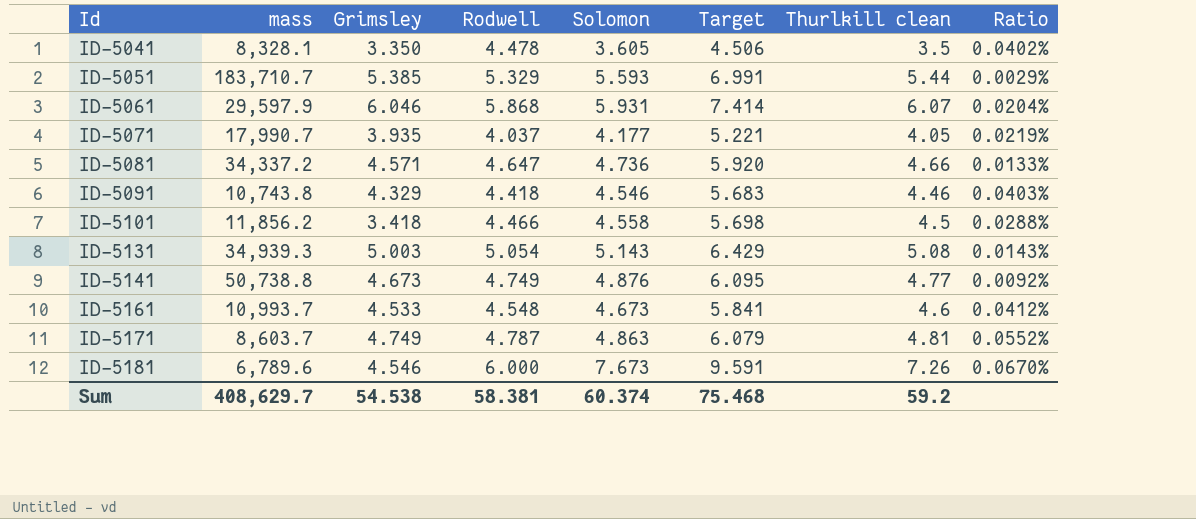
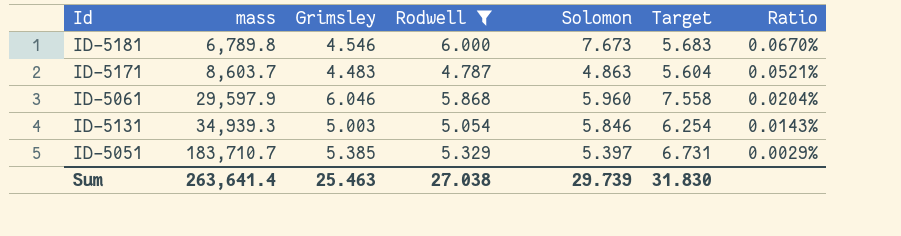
filter: none -> Rodwell >= 4.787
row order: Id ascending -> mass ascending
column Thurlkill clean | position: 7 -> none
column Target | formula: [Solomon] * 1.25 -> [Grimsley] * 1.25
ID-5181 | mass: 6,789.6 -> 6,789.8
ID-5171 | Grimsley: 4.749 -> 4.483
ID-5171 | Ratio: 0.0552% -> 0.0521%
ID-5061 | Solomon: 5.931 -> 5.960
ID-5131 | Solomon: 5.143 -> 5.846
ID-5051 | Solomon: 5.593 -> 5.397
Sum | mass: 408,629.7 -> 263,641.4
Sum | Grimsley: 54.538 -> 25.463
Sum | Rodwell: 58.381 -> 27.038
Sum | Solomon: 60.374 -> 29.739
Sum | Target: 75.468 -> 31.830

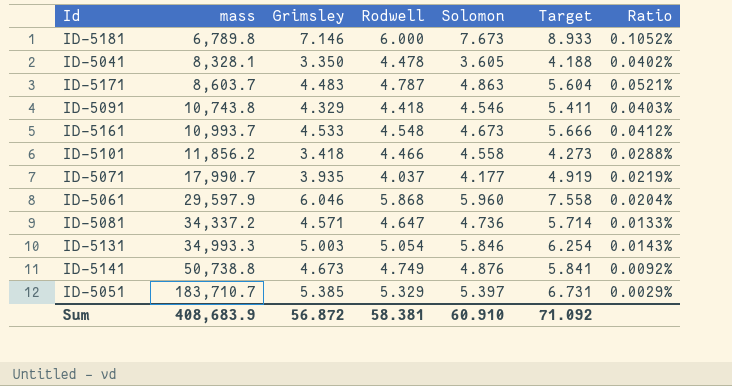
filter: Rodwell >= 4.787 -> none
ID-5181 | Grimsley: 4.546 -> 7.146
ID-5181 | Target: 5.683 -> 8.933
ID-5181 | Ratio: 0.0670% -> 0.1052%
ID-5131 | mass: 34,939.3 -> 34,993.3
Sum | mass: 263,641.4 -> 408,683.9
Sum | Grimsley: 25.463 -> 56.872
Sum | Rodwell: 27.038 -> 58.381
Sum | Solomon: 29.739 -> 60.910
Sum | Target: 31.830 -> 71.092

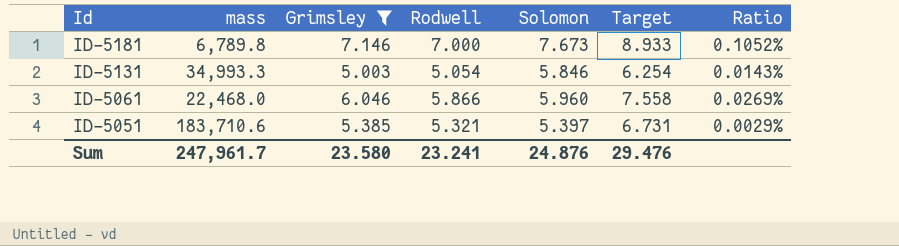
filter: none -> Grimsley >= 5.003
row order: mass ascending -> Id descending
ID-5181 | Rodwell: 6.000 -> 7.000
ID-5061 | mass: 29,597.9 -> 22,468.0
ID-5061 | Rodwell: 5.868 -> 5.866
ID-5061 | Ratio: 0.0204% -> 0.0269%
ID-5051 | mass: 183,710.7 -> 183,710.6
ID-5051 | Rodwell: 5.329 -> 5.321
Sum | mass: 408,683.9 -> 247,961.7
Sum | Grimsley: 56.872 -> 23.580
Sum | Rodwell: 58.381 -> 23.241
Sum | Solomon: 60.910 -> 24.876
Sum | Target: 71.092 -> 29.476

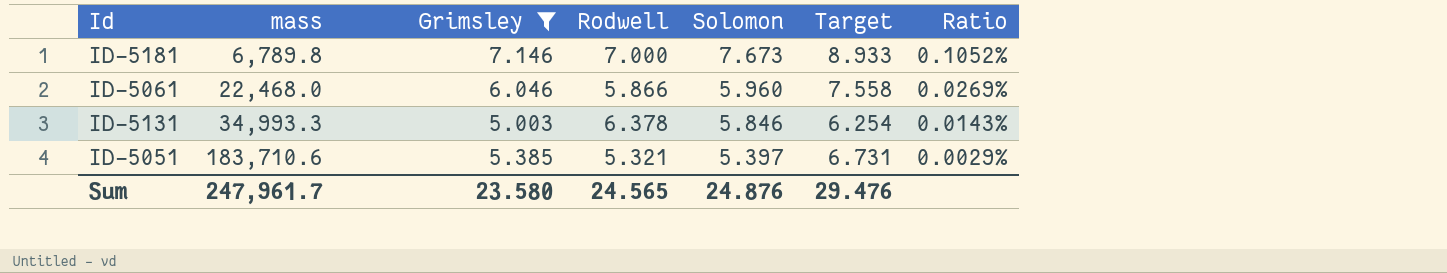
row order: Id descending -> mass ascending
ID-5131 | Rodwell: 5.054 -> 6.378
Sum | Rodwell: 23.241 -> 24.565

